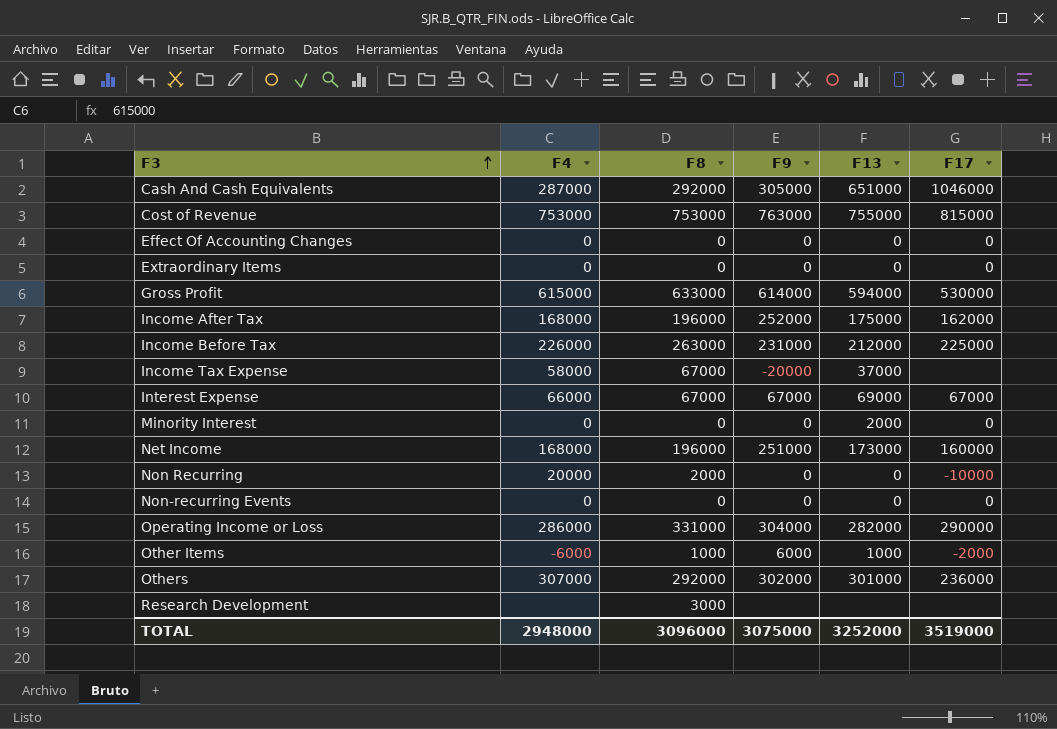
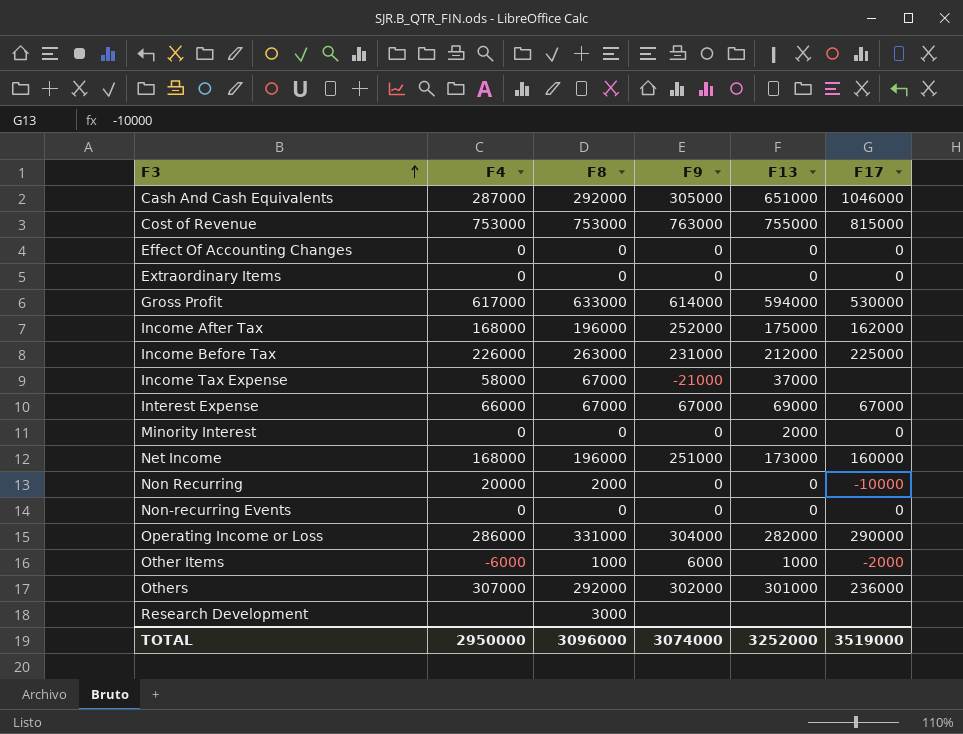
Gross Profit | F4: 615000 -> 617000
Income Tax Expense | F9: -20000 -> -21000
TOTAL | F4: 2948000 -> 2950000
TOTAL | F9: 3075000 -> 3074000

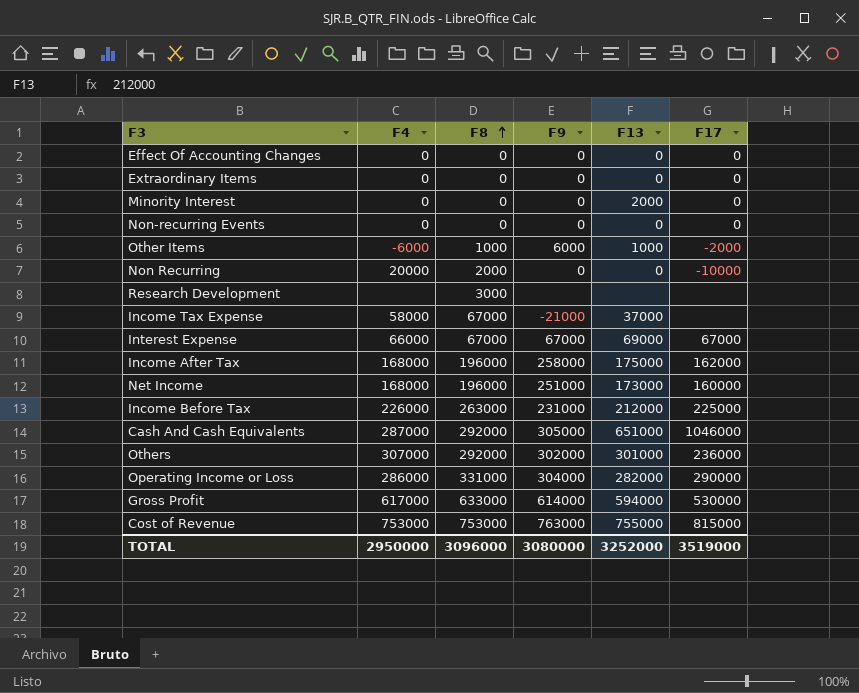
row order: F3 ascending -> F8 ascending
Income After Tax | F9: 252000 -> 258000
TOTAL | F9: 3074000 -> 3080000

